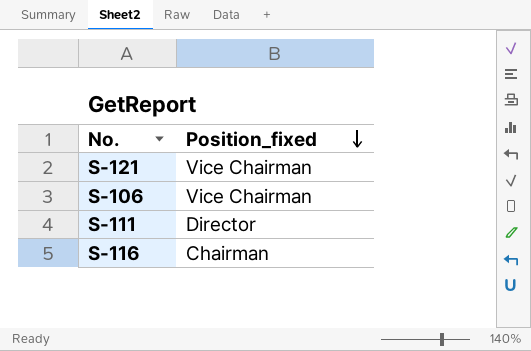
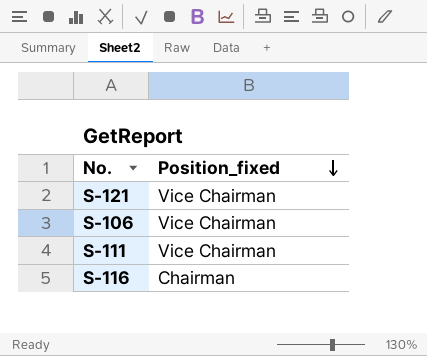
S-111 | Position_fixed: Director -> Vice Chairman

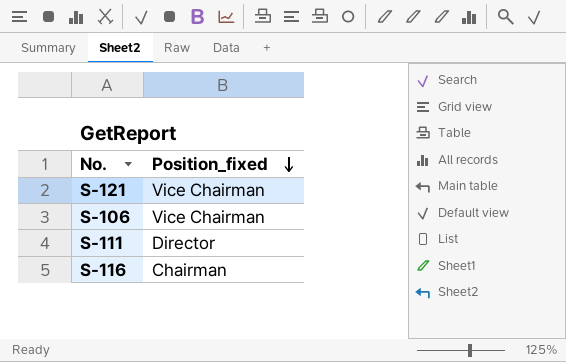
S-111 | Position_fixed: Vice Chairman -> Director

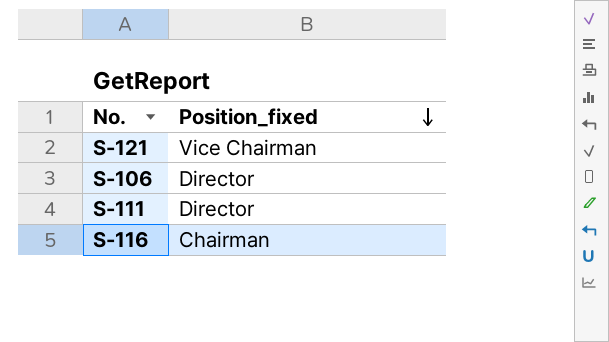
S-106 | Position_fixed: Vice Chairman -> Director

